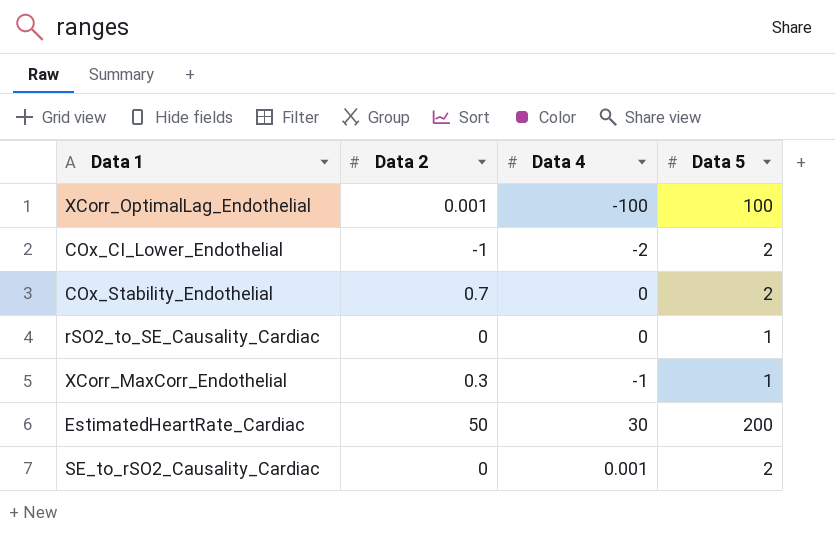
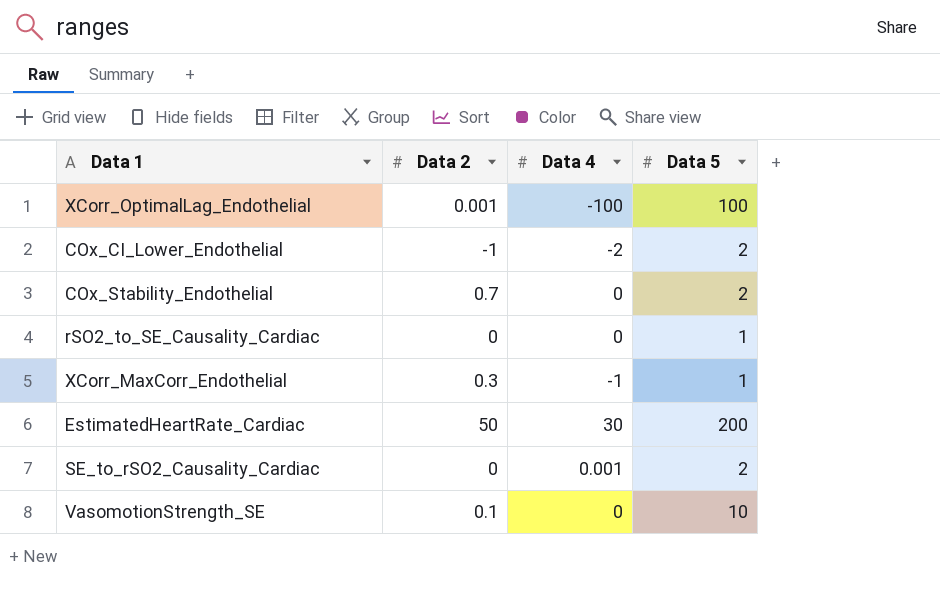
row VasomotionStrength_SE: none -> 0.1 | 0 | 10

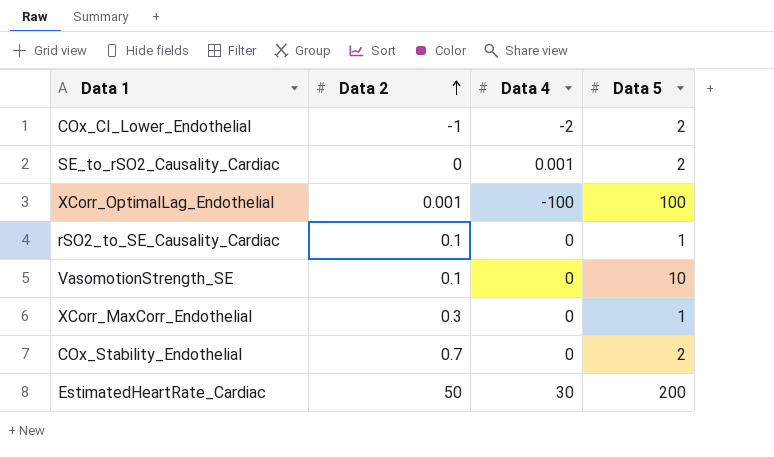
row order: none -> Data 2 ascending
rSO2_to_SE_Causality_Cardiac | Data 2: 0 -> 0.1
XCorr_MaxCorr_Endothelial | Data 4: -1 -> 0

